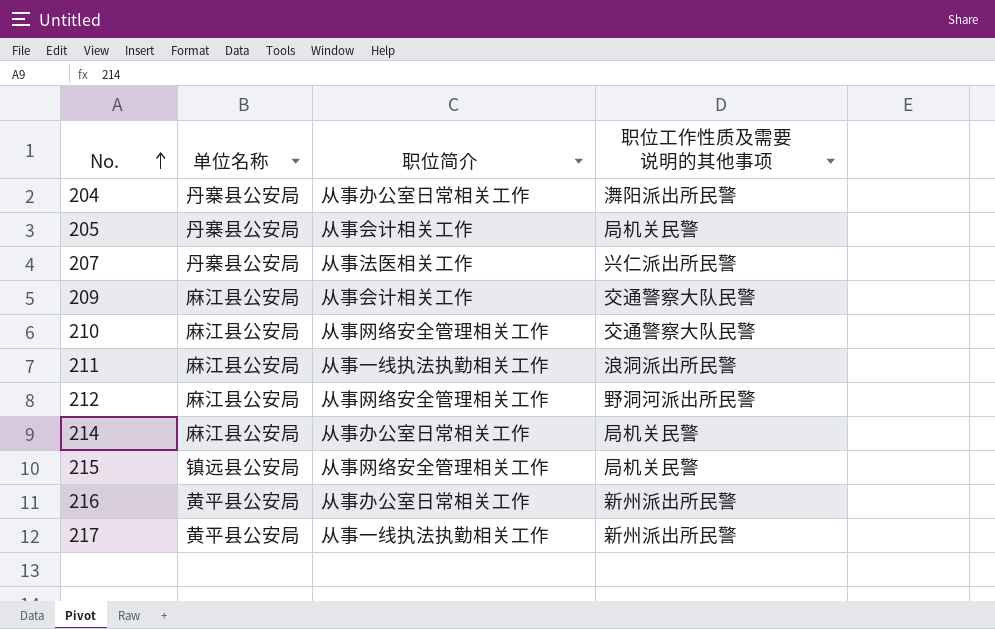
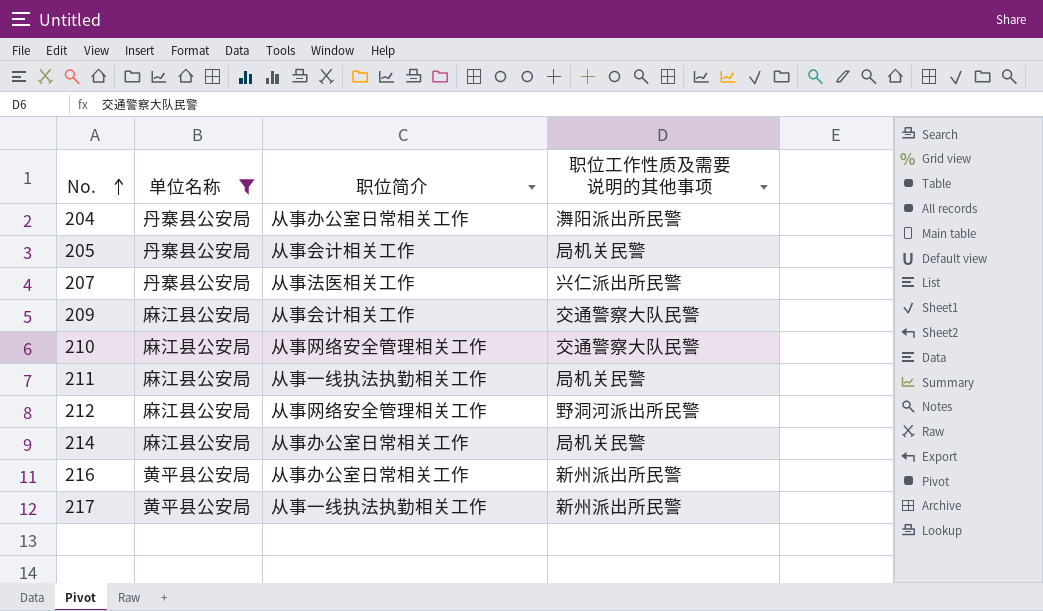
filter: none -> 单位名称 != 镇远县公安局
211 | 职位工作性质及需要说明的其他事项: 浪洞派出所民警 -> 局机关民警

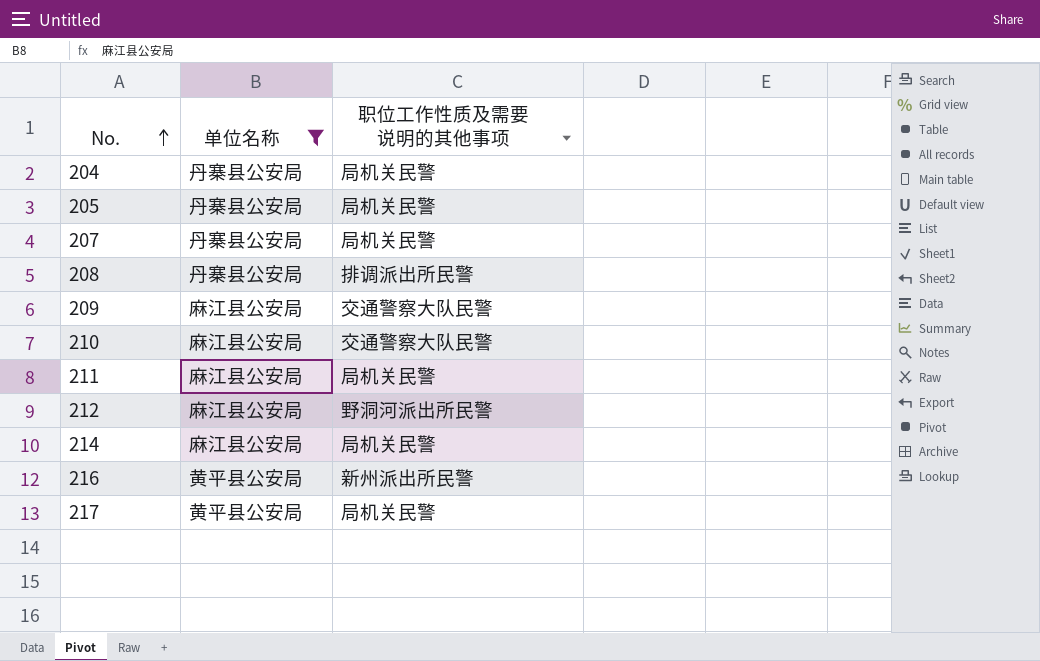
column 职位简介 | position: 3 -> none
204 | 职位工作性质及需要说明的其他事项: 㵲阳派出所民警 -> 局机关民警
207 | 职位工作性质及需要说明的其他事项: 兴仁派出所民警 -> 局机关民警
row 208: none -> 丹寨县公安局 | 排调派出所民警
217 | 职位工作性质及需要说明的其他事项: 新州派出所民警 -> 局机关民警

